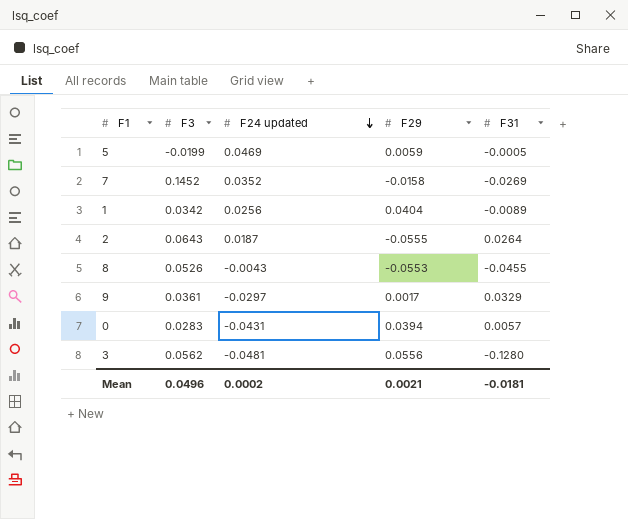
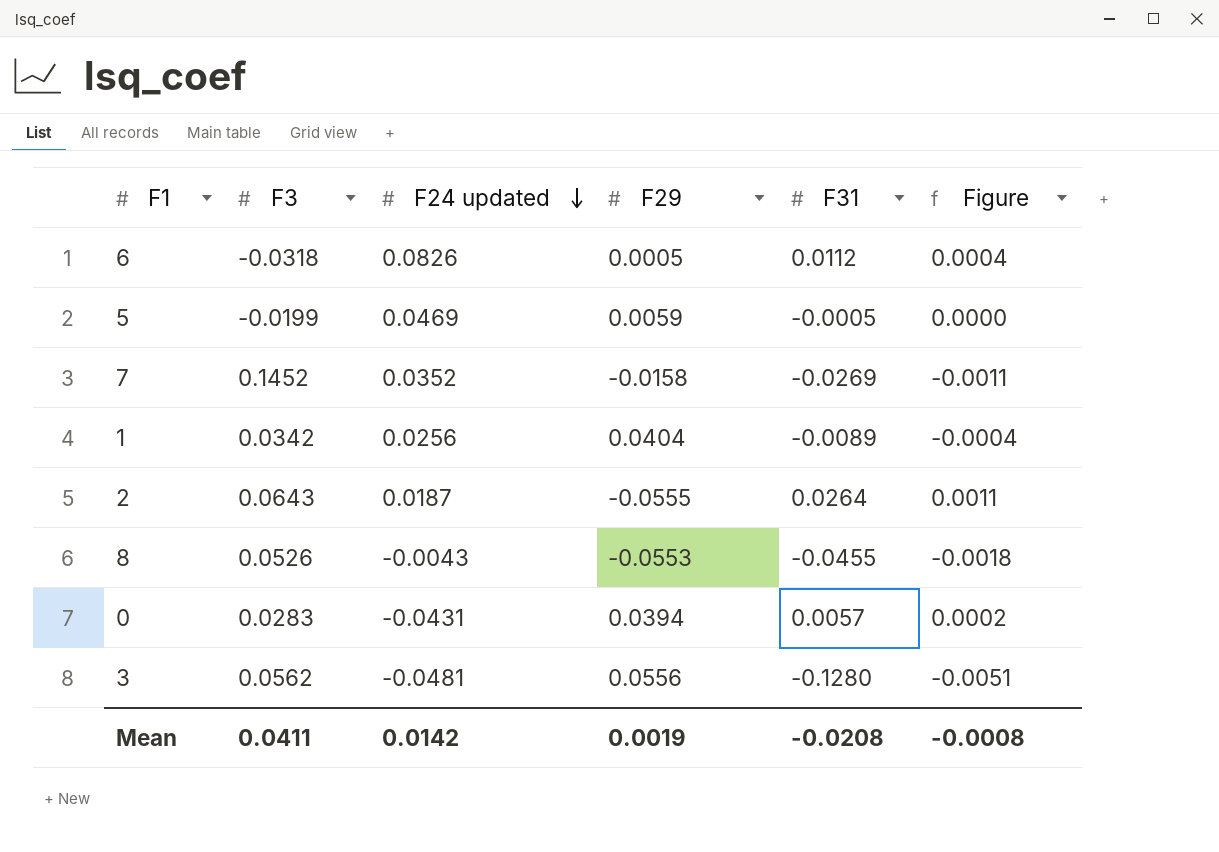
column Figure | formula: none -> [F31] * 0.04
row 9: 0.0361 | -0.0297 | 0.0017 | 0.0329 -> none
row 6: none -> -0.0318 | 0.0826 | 0.0005 | 0.0112 | 0.0004
Mean | F3: 0.0496 -> 0.0411
Mean | F24 updated: 0.0002 -> 0.0142
Mean | F29: 0.0021 -> 0.0019
Mean | F31: -0.0181 -> -0.0208

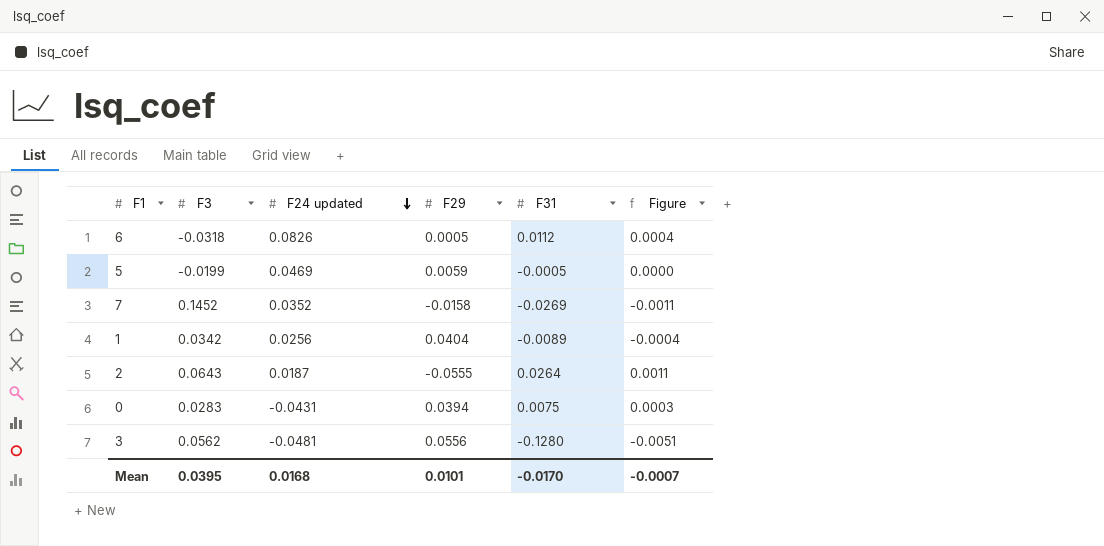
row 8: 0.0526 | -0.0043 | -0.0553 | -0.0455 | -0.0018 -> none
0 | F31: 0.0057 -> 0.0075
0 | Figure: 0.0002 -> 0.0003
Mean | F3: 0.0411 -> 0.0395
Mean | F24 updated: 0.0142 -> 0.0168
Mean | F29: 0.0019 -> 0.0101
Mean | F31: -0.0208 -> -0.0170
Mean | Figure: -0.0008 -> -0.0007

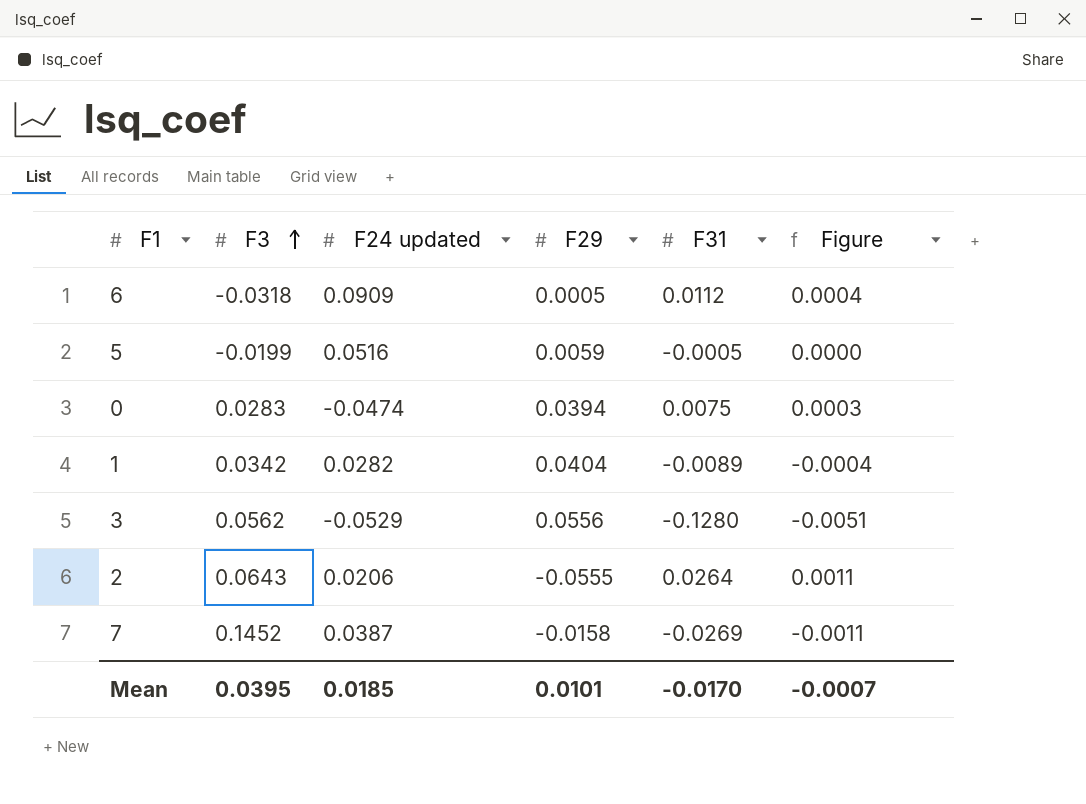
row order: F24 updated descending -> F3 ascending
6 | F24 updated: 0.0826 -> 0.0909
5 | F24 updated: 0.0469 -> 0.0516
0 | F24 updated: -0.0431 -> -0.0474
1 | F24 updated: 0.0256 -> 0.0282
3 | F24 updated: -0.0481 -> -0.0529
2 | F24 updated: 0.0187 -> 0.0206
7 | F24 updated: 0.0352 -> 0.0387
Mean | F24 updated: 0.0168 -> 0.0185

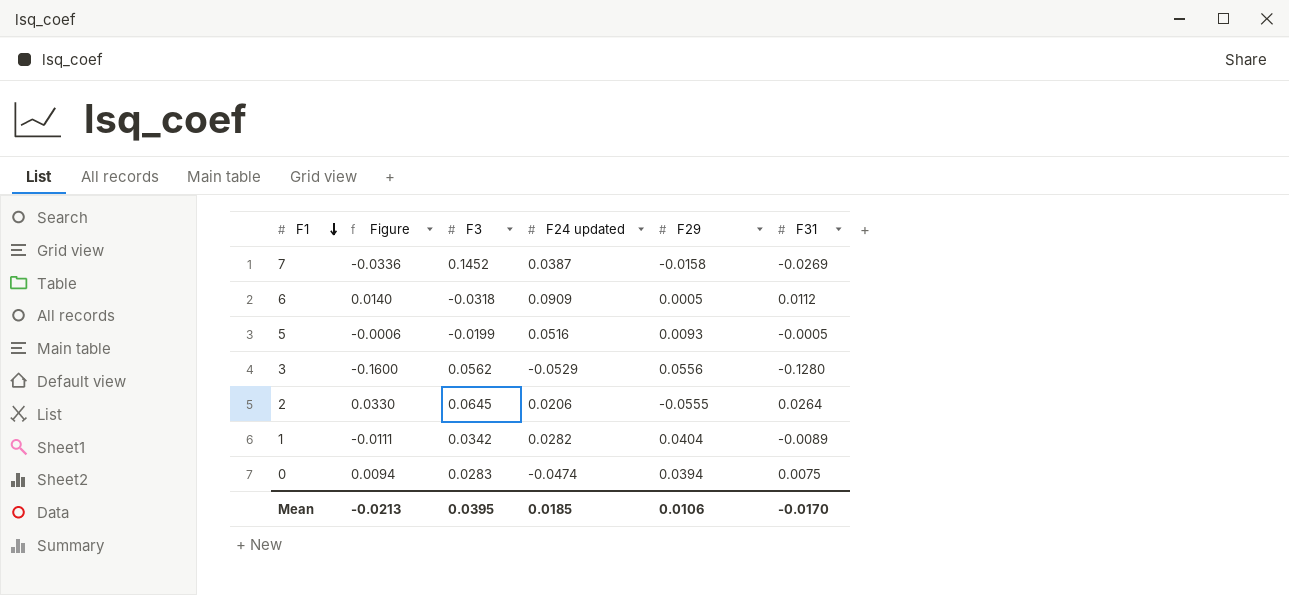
row order: F3 ascending -> F1 descending
column Figure | formula: [F31] * 0.04 -> [F31] * 1.25
column Figure | position: 6 -> 2
5 | F29: 0.0059 -> 0.0093
2 | F3: 0.0643 -> 0.0645
Mean | Figure: -0.0007 -> -0.0213
Mean | F29: 0.0101 -> 0.0106

